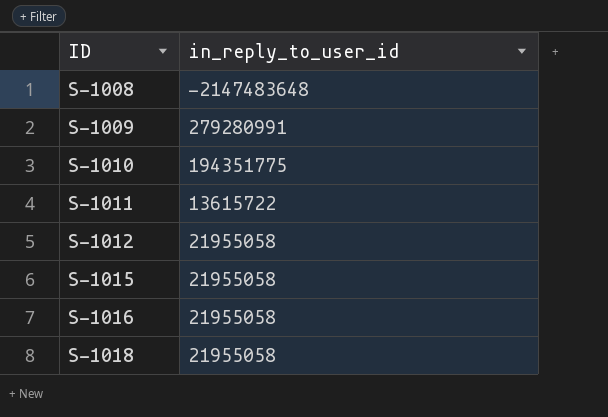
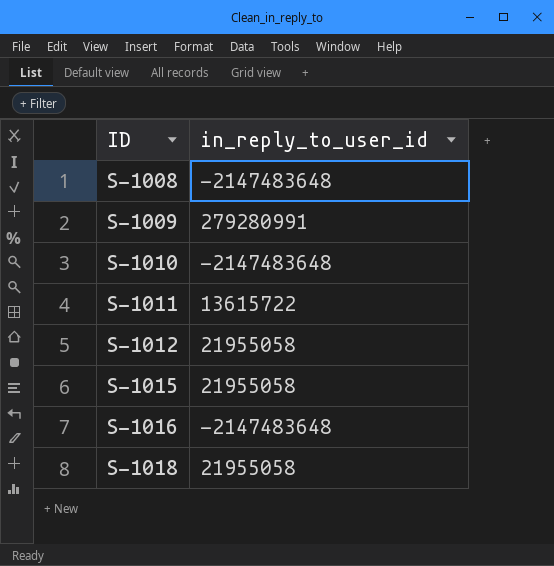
S-1010 | in_reply_to_user_id: 194351775 -> -2147483648
S-1016 | in_reply_to_user_id: 21955058 -> -2147483648

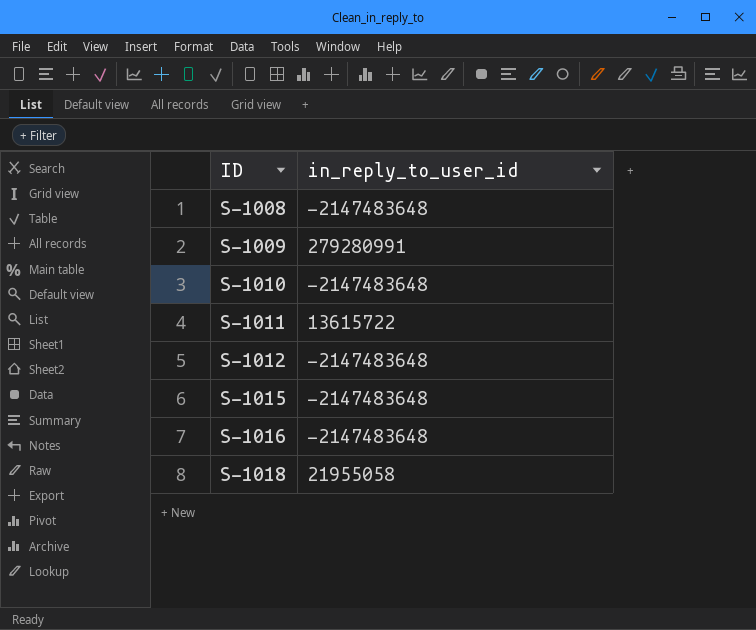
S-1012 | in_reply_to_user_id: 21955058 -> -2147483648
S-1015 | in_reply_to_user_id: 21955058 -> -2147483648

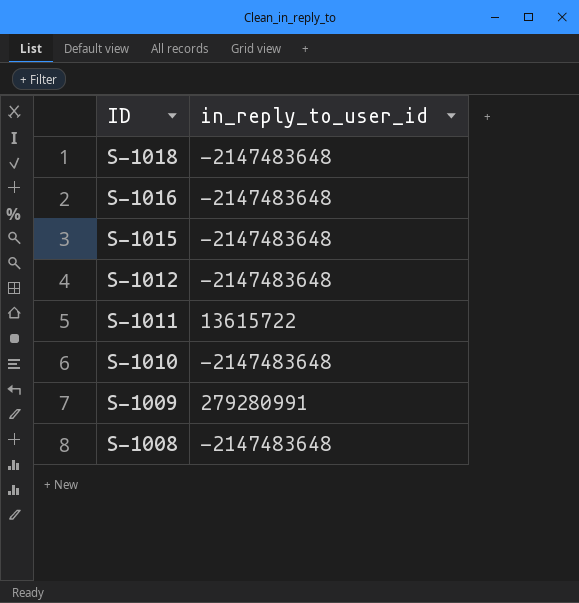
row order: ID ascending -> ID descending
S-1018 | in_reply_to_user_id: 21955058 -> -2147483648

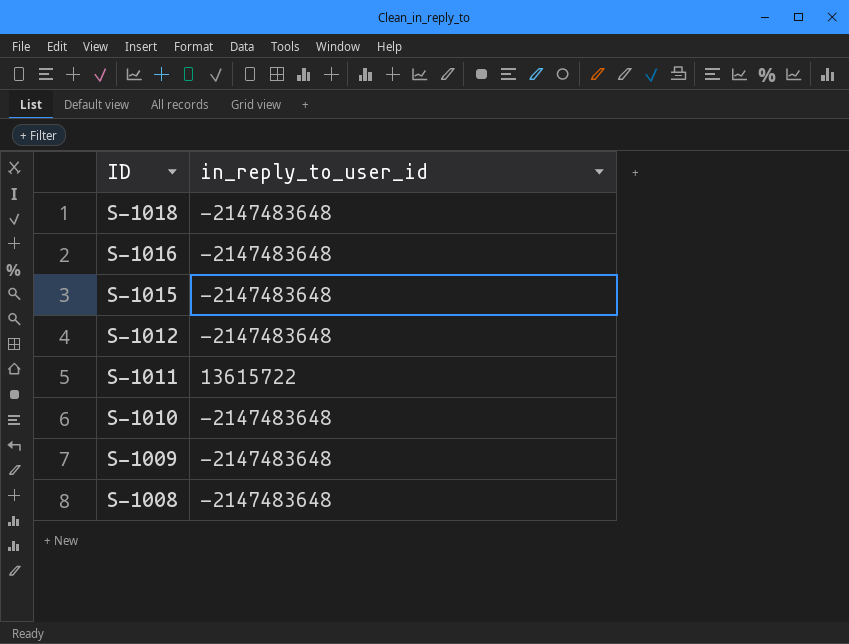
S-1009 | in_reply_to_user_id: 279280991 -> -2147483648

